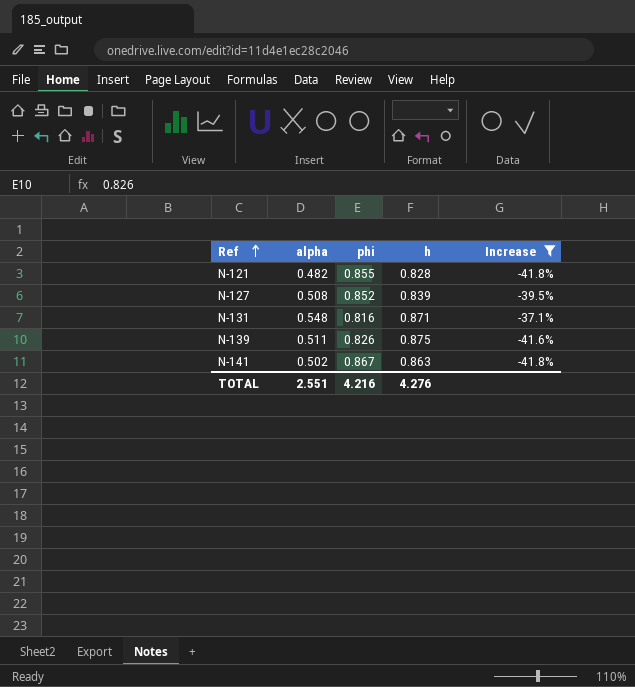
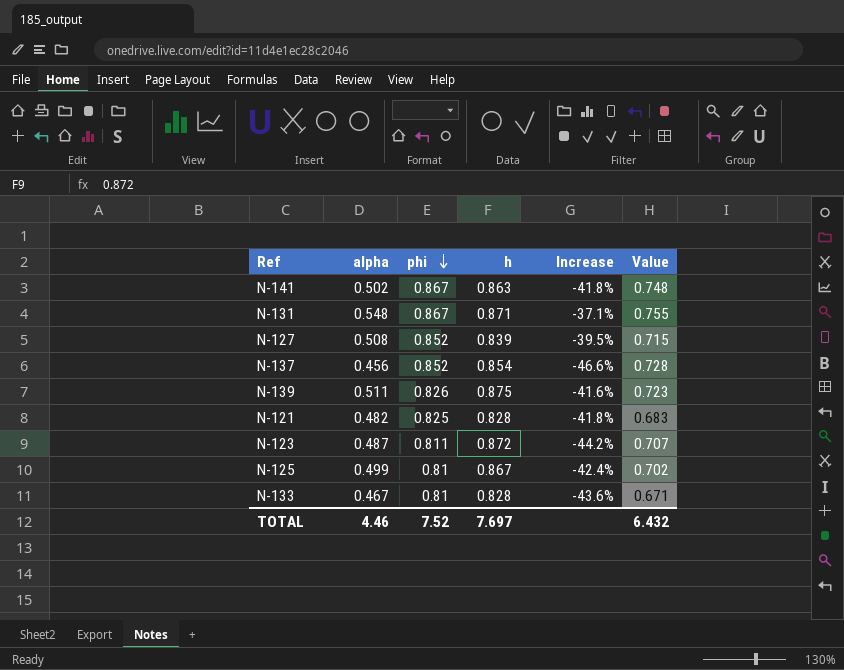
filter: Increase >= -41.8% -> none
row order: Ref ascending -> phi descending
column Value | formula: none -> [phi] * [h]
N-131 | phi: 0.816 -> 0.867
N-121 | phi: 0.855 -> 0.825
TOTAL | alpha: 2.551 -> 4.46
TOTAL | phi: 4.216 -> 7.52
TOTAL | h: 4.276 -> 7.697

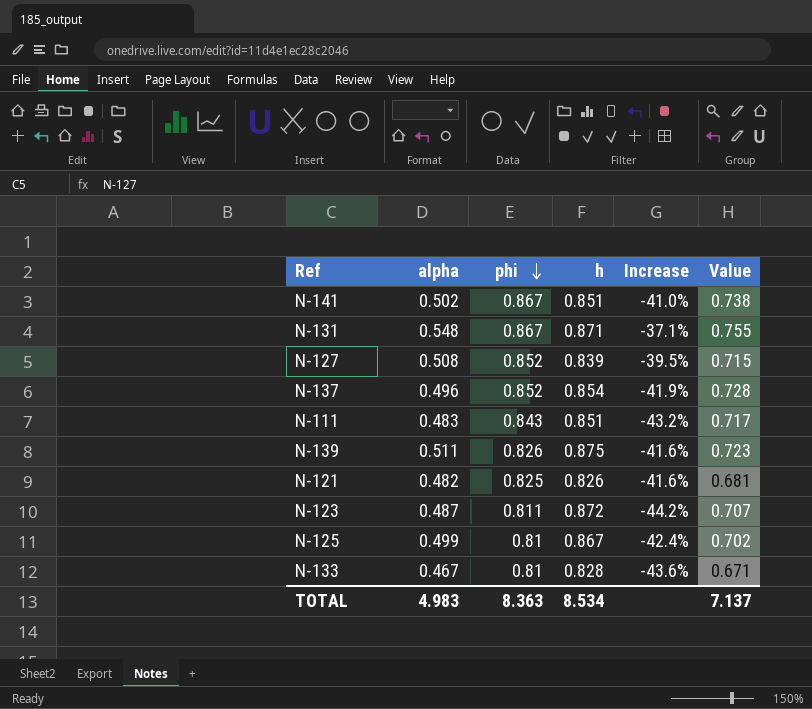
N-141 | h: 0.863 -> 0.851
N-141 | Increase: -41.8% -> -41.0%
N-141 | Value: 0.748 -> 0.738
N-137 | alpha: 0.456 -> 0.496
N-137 | Increase: -46.6% -> -41.9%
row N-111: none -> 0.483 | 0.843 | 0.851 | -43.2% | 0.717
N-121 | h: 0.828 -> 0.826
N-121 | Increase: -41.8% -> -41.6%
N-121 | Value: 0.683 -> 0.681
TOTAL | alpha: 4.46 -> 4.983
TOTAL | phi: 7.52 -> 8.363
TOTAL | h: 7.697 -> 8.534
TOTAL | Value: 6.432 -> 7.137

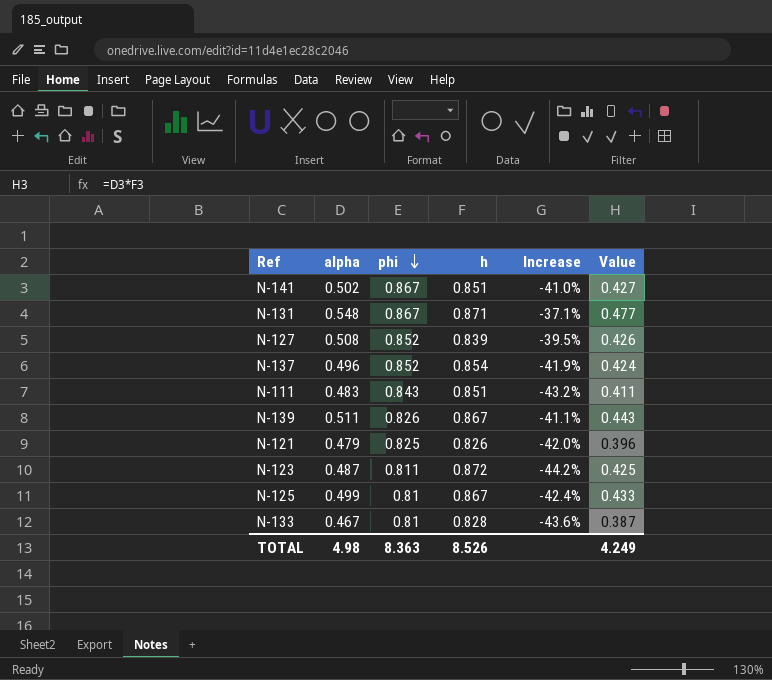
column Value | formula: [phi] * [h] -> [alpha] * [h]
N-139 | h: 0.875 -> 0.867
N-139 | Increase: -41.6% -> -41.1%
N-121 | alpha: 0.482 -> 0.479
N-121 | Increase: -41.6% -> -42.0%
TOTAL | alpha: 4.983 -> 4.98
TOTAL | h: 8.534 -> 8.526
TOTAL | Value: 7.137 -> 4.249

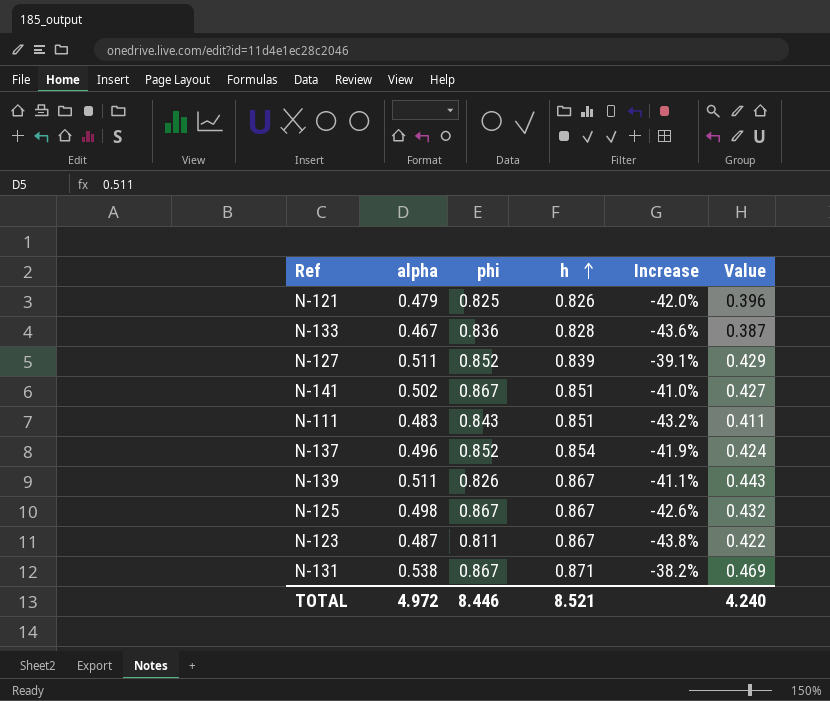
row order: phi descending -> h ascending
N-133 | phi: 0.81 -> 0.836
N-127 | alpha: 0.508 -> 0.511
N-127 | Increase: -39.5% -> -39.1%
N-127 | Value: 0.426 -> 0.429
N-125 | alpha: 0.499 -> 0.498
N-125 | phi: 0.81 -> 0.867
N-125 | Increase: -42.4% -> -42.6%
N-125 | Value: 0.433 -> 0.432
N-123 | h: 0.872 -> 0.867
N-123 | Increase: -44.2% -> -43.8%
N-123 | Value: 0.425 -> 0.422
N-131 | alpha: 0.548 -> 0.538
N-131 | Increase: -37.1% -> -38.2%
N-131 | Value: 0.477 -> 0.469
TOTAL | alpha: 4.98 -> 4.972
TOTAL | phi: 8.363 -> 8.446
TOTAL | h: 8.526 -> 8.521
TOTAL | Value: 4.249 -> 4.240

